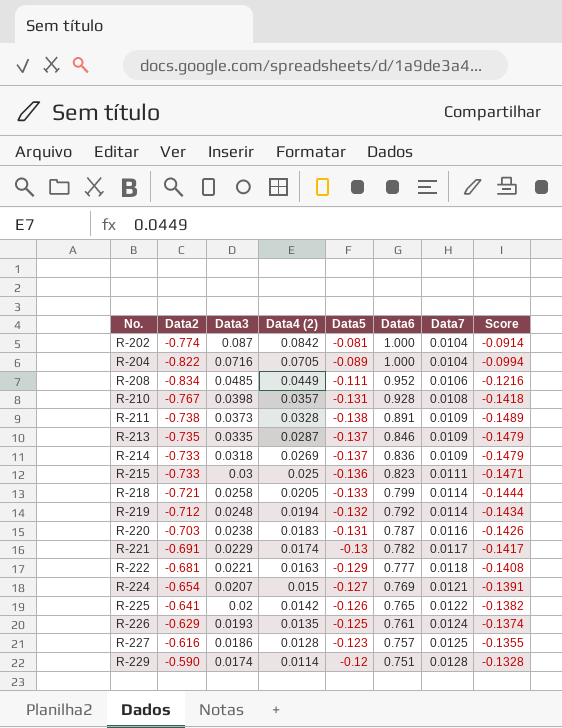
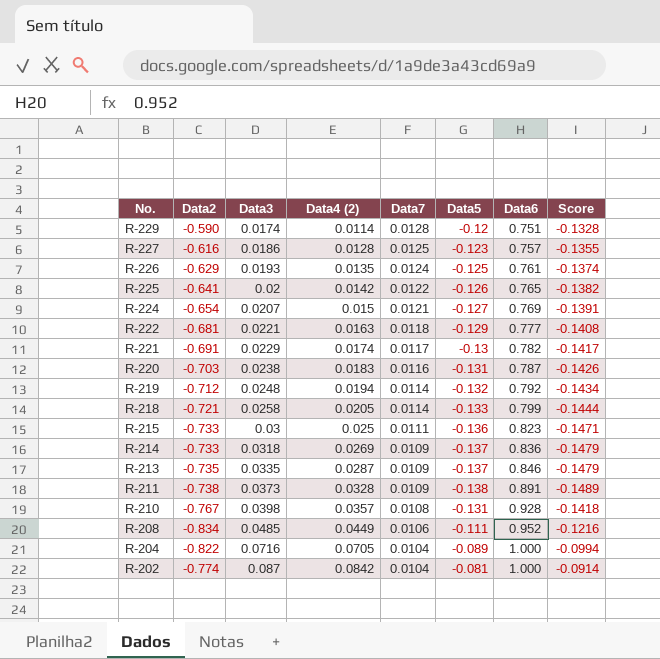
row order: No. ascending -> No. descending
column Data7 | position: 7 -> 5

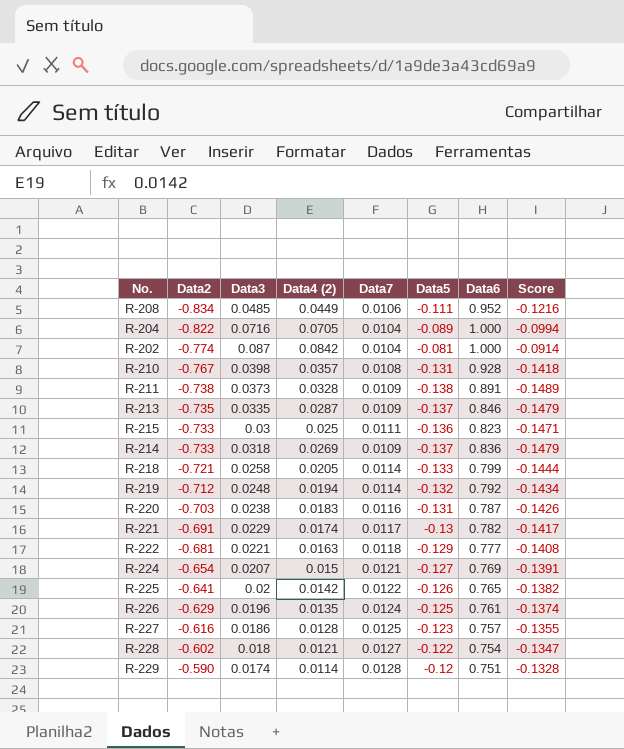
row order: No. descending -> Data2 ascending
R-226 | Data3: 0.0193 -> 0.0196
row R-228: none -> -0.602 | 0.018 | 0.0121 | 0.0127 | -0.122 | 0.754 | -0.1347

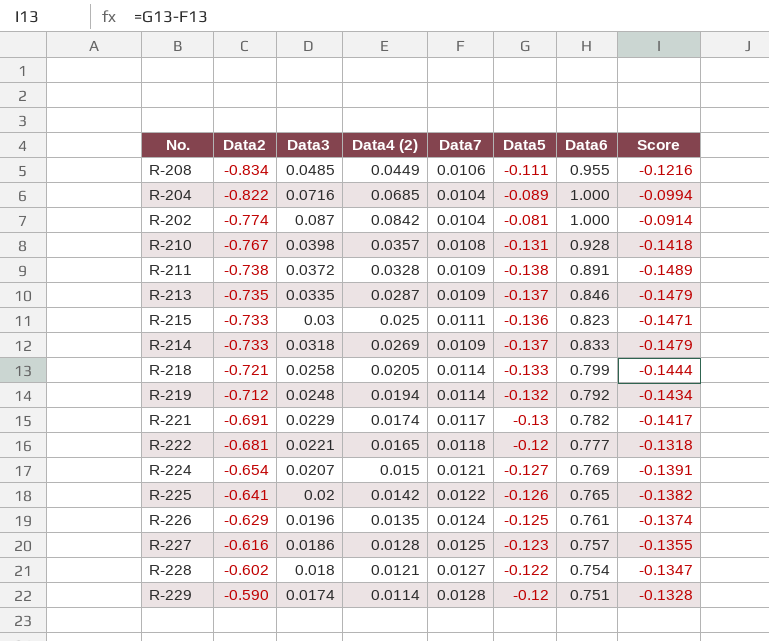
row R-220: -0.703 | 0.0238 | 0.0183 | 0.0116 | -0.131 | 0.787 | -0.1426 -> none
R-208 | Data6: 0.952 -> 0.955
R-204 | Data4 (2): 0.0705 -> 0.0685
R-211 | Data3: 0.0373 -> 0.0372
R-214 | Data6: 0.836 -> 0.833
R-222 | Data4 (2): 0.0163 -> 0.0165
R-222 | Data5: -0.129 -> -0.12
R-222 | Score: -0.1408 -> -0.1318

